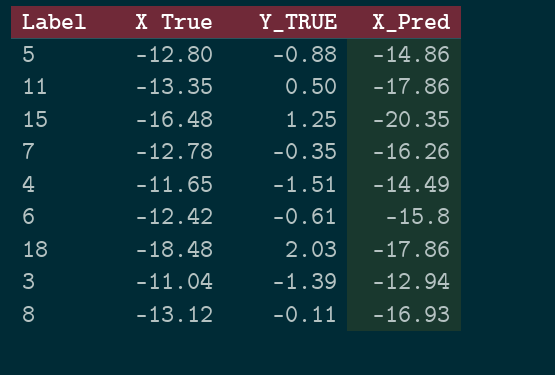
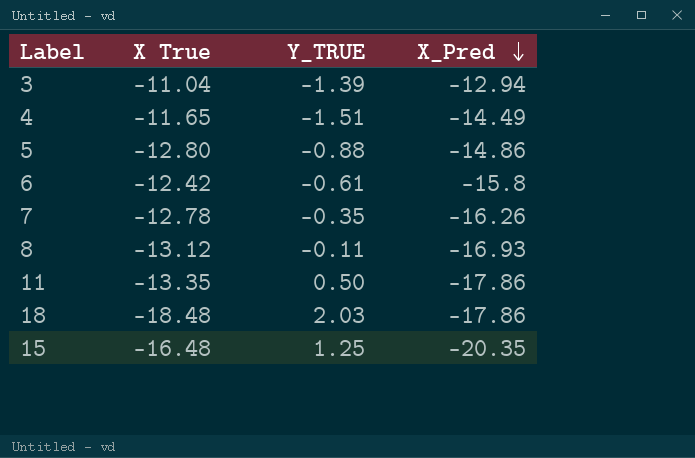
row order: none -> X_Pred descending

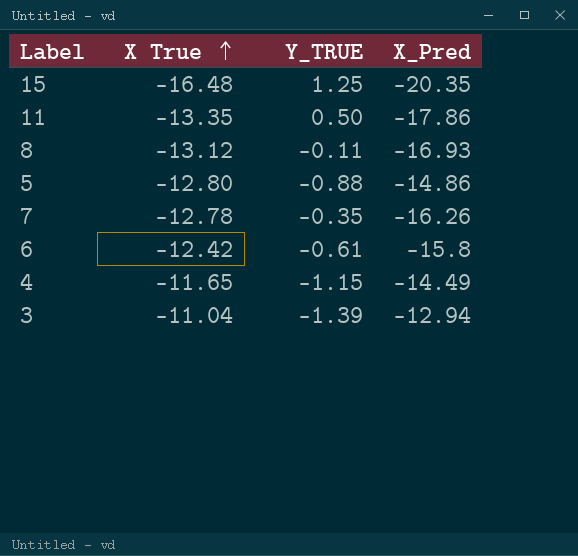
row order: X_Pred descending -> X True ascending
row 18: -18.48 | 2.03 | -17.86 -> none
4 | Y_TRUE: -1.51 -> -1.15

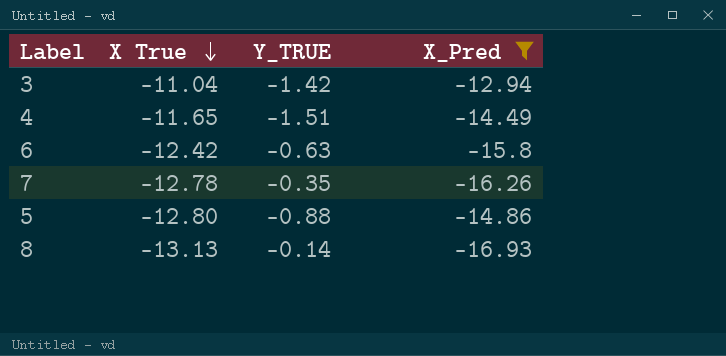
filter: none -> X_Pred >= -16.93
row order: X True ascending -> X True descending
3 | Y_TRUE: -1.39 -> -1.42
4 | Y_TRUE: -1.15 -> -1.51
6 | Y_TRUE: -0.61 -> -0.63
8 | X True: -13.12 -> -13.13
8 | Y_TRUE: -0.11 -> -0.14

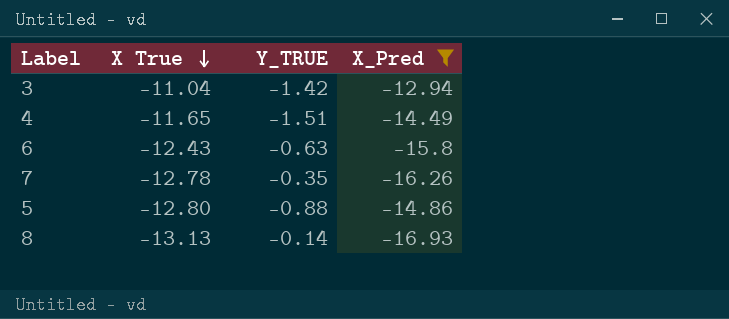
6 | X True: -12.42 -> -12.43

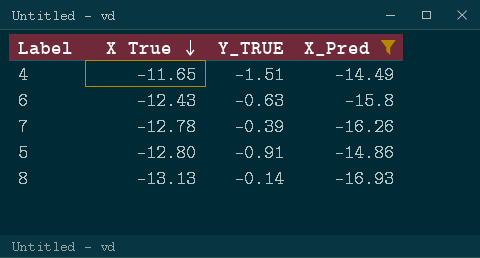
row 3: -11.04 | -1.42 | -12.94 -> none
7 | Y_TRUE: -0.35 -> -0.39
5 | Y_TRUE: -0.88 -> -0.91

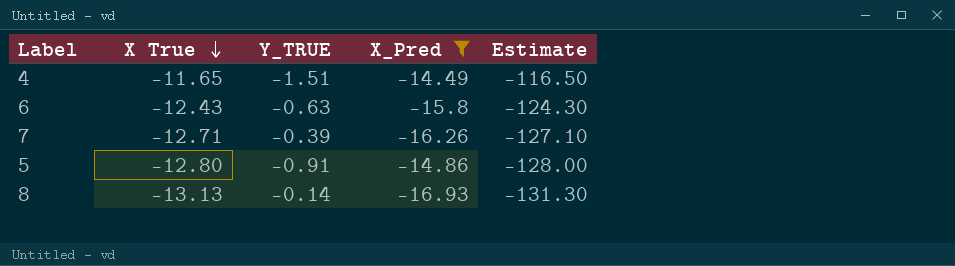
column Estimate | formula: none -> [X True] * 10
7 | X True: -12.78 -> -12.71

